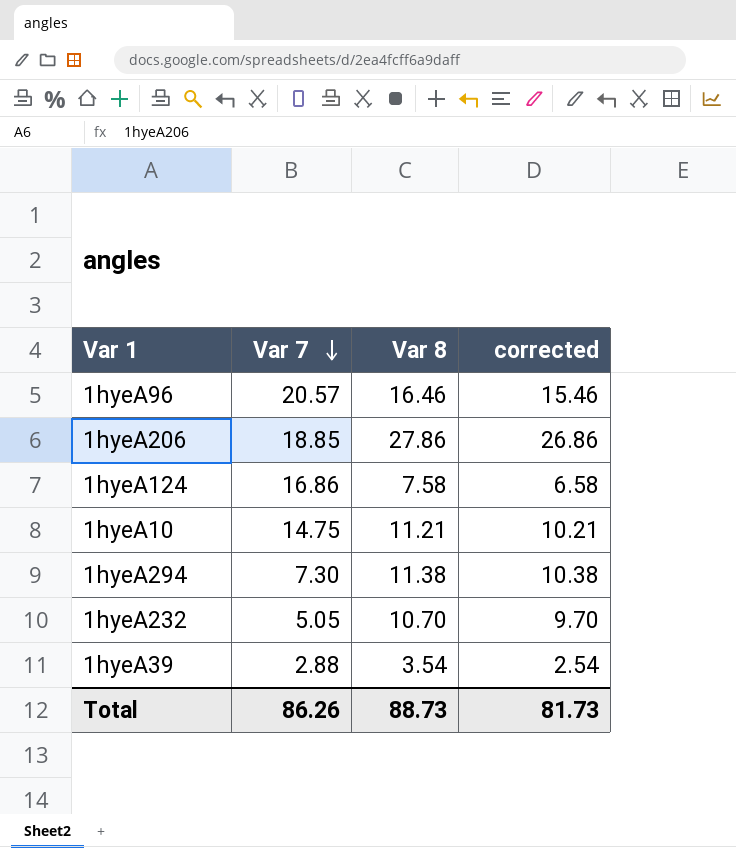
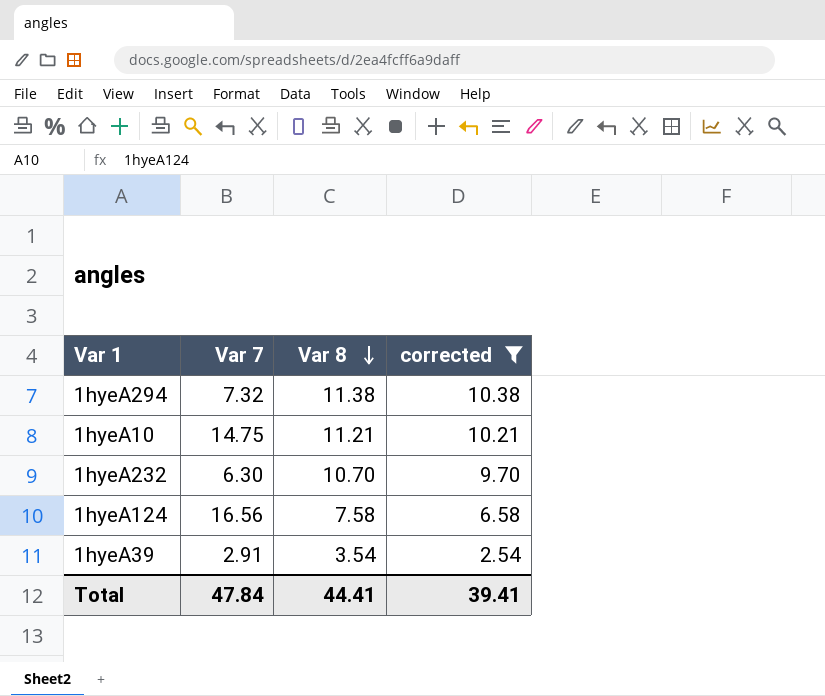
filter: none -> corrected <= 10.38
row order: Var 7 descending -> Var 8 descending
1hyeA294 | Var 7: 7.30 -> 7.32
1hyeA232 | Var 7: 5.05 -> 6.30
1hyeA124 | Var 7: 16.86 -> 16.56
1hyeA39 | Var 7: 2.88 -> 2.91
Total | Var 7: 86.26 -> 47.84
Total | Var 8: 88.73 -> 44.41
Total | corrected: 81.73 -> 39.41

